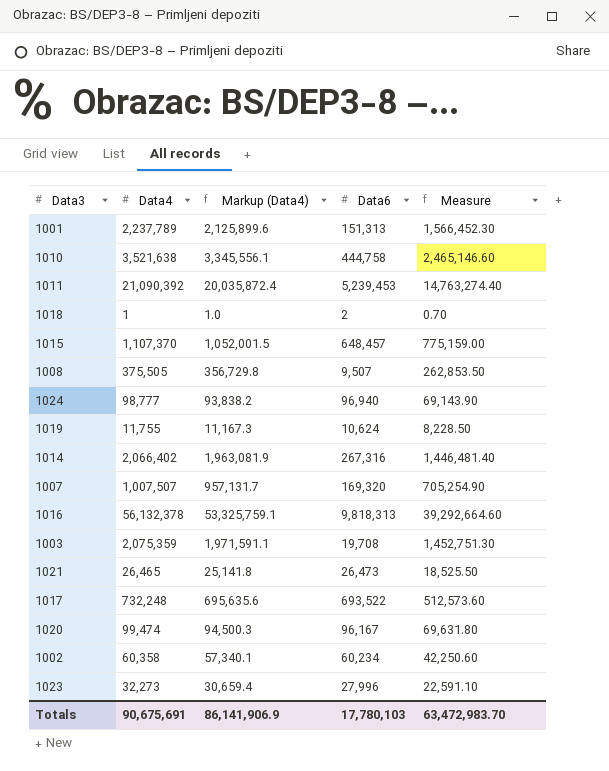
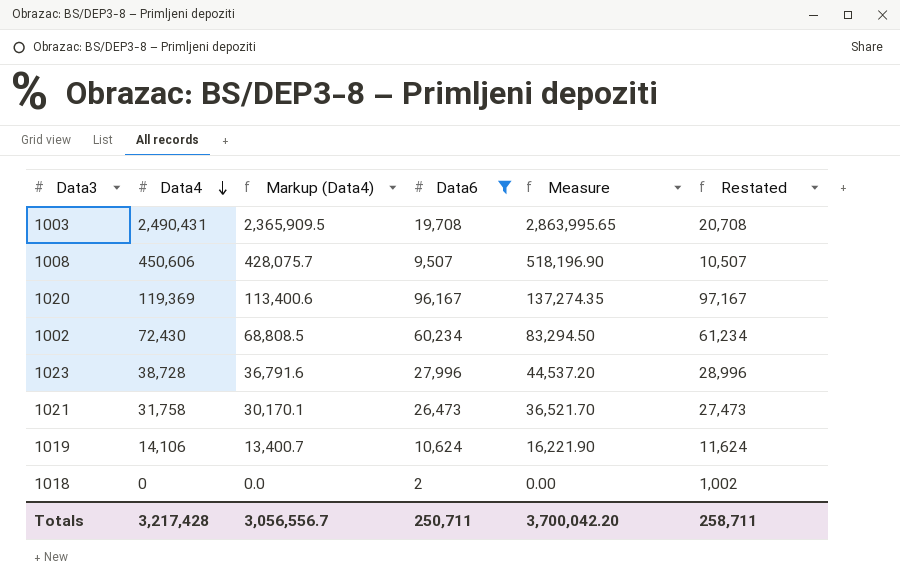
filter: none -> Data6 <= 96,167
row order: none -> Data4 descending
column Measure | formula: [Data4] * 0.7 -> [Data4] * 1.15
column Restated | formula: none -> [Data6] + 1000
1003 | Data4: 2,075,359 -> 2,490,431
1003 | Markup (Data4): 1,971,591.1 -> 2,365,909.5
1008 | Data4: 375,505 -> 450,606
1008 | Markup (Data4): 356,729.8 -> 428,075.7
1020 | Data4: 99,474 -> 119,369
1020 | Markup (Data4): 94,500.3 -> 113,400.6
1002 | Data4: 60,358 -> 72,430
1002 | Markup (Data4): 57,340.1 -> 68,808.5
1023 | Data4: 32,273 -> 38,728
1023 | Markup (Data4): 30,659.4 -> 36,791.6
1021 | Data4: 26,465 -> 31,758
1021 | Markup (Data4): 25,141.8 -> 30,170.1
1019 | Data4: 11,755 -> 14,106
1019 | Markup (Data4): 11,167.3 -> 13,400.7
1018 | Data4: 1 -> 0
1018 | Markup (Data4): 1.0 -> 0.0
Totals | Data4: 90,675,691 -> 3,217,428
Totals | Markup (Data4): 86,141,906.9 -> 3,056,556.7
Totals | Data6: 17,780,103 -> 250,711
Totals | Measure: 63,472,983.70 -> 3,700,042.20

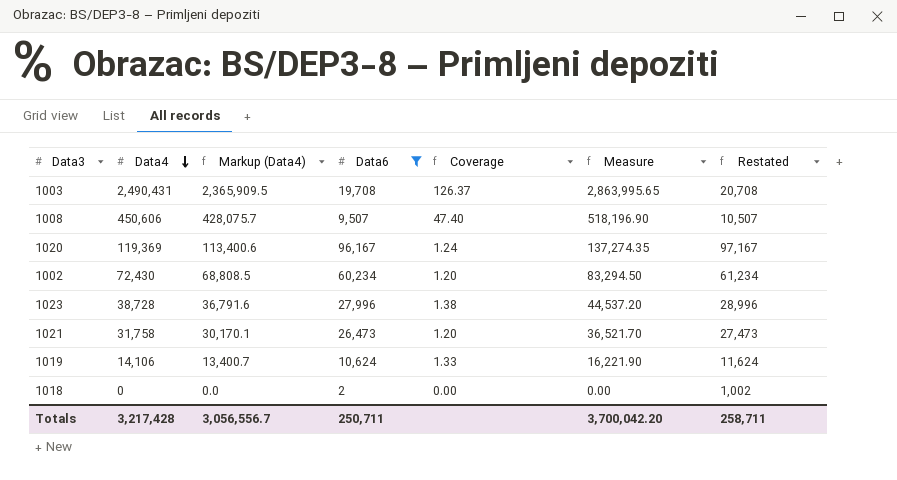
column Coverage | formula: none -> [Data4] / [Data6]

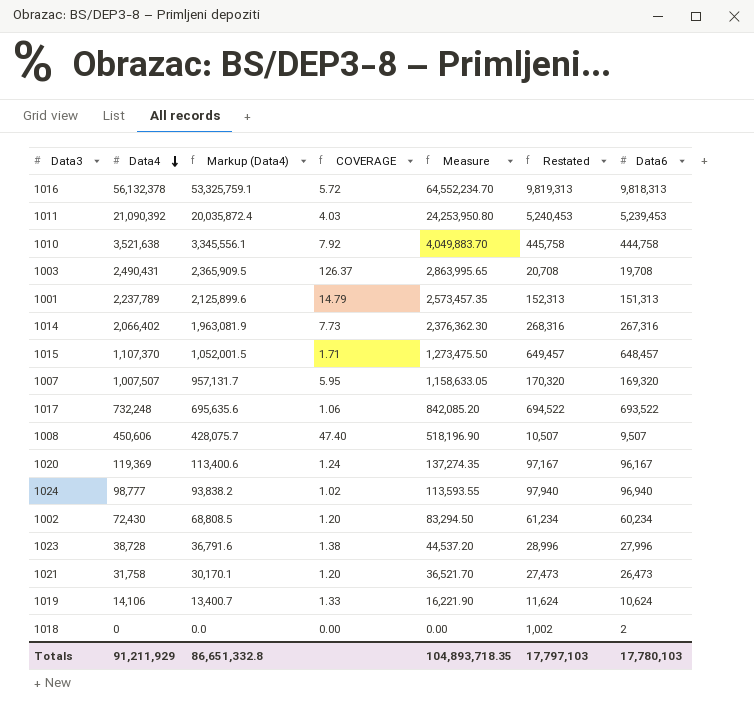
filter: Data6 <= 96,167 -> none
column name: Coverage -> COVERAGE
column Data6 | position: 4 -> 7
Totals | Data4: 3,217,428 -> 91,211,929
Totals | Markup (Data4): 3,056,556.7 -> 86,651,332.8
Totals | Measure: 3,700,042.20 -> 104,893,718.35
Totals | Restated: 258,711 -> 17,797,103
Totals | Data6: 250,711 -> 17,780,103

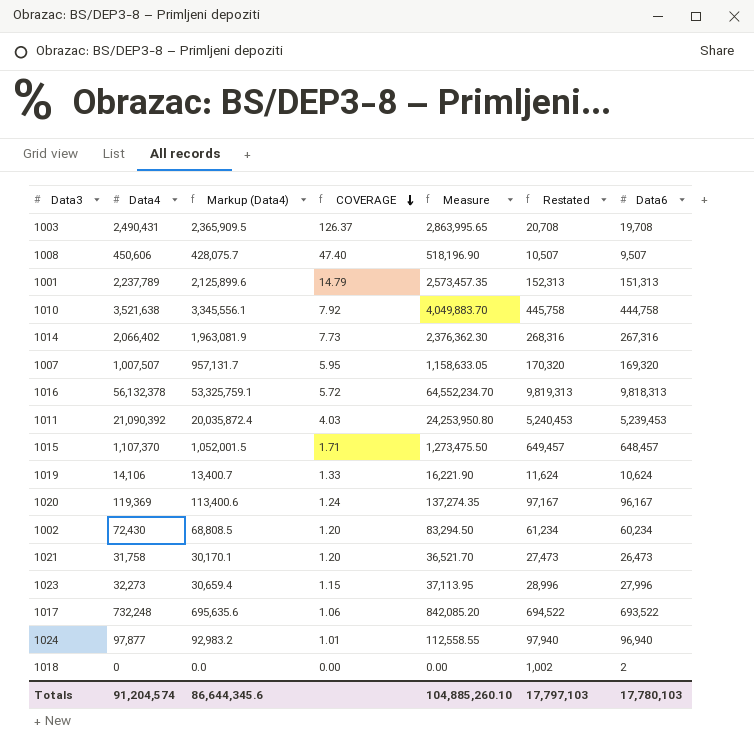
row order: Data4 descending -> COVERAGE descending
1023 | Data4: 38,728 -> 32,273
1023 | Markup (Data4): 36,791.6 -> 30,659.4
1023 | COVERAGE: 1.38 -> 1.15
1023 | Measure: 44,537.20 -> 37,113.95
1024 | Data4: 98,777 -> 97,877
1024 | Markup (Data4): 93,838.2 -> 92,983.2
1024 | COVERAGE: 1.02 -> 1.01
1024 | Measure: 113,593.55 -> 112,558.55
Totals | Data4: 91,211,929 -> 91,204,574
Totals | Markup (Data4): 86,651,332.8 -> 86,644,345.6
Totals | Measure: 104,893,718.35 -> 104,885,260.10

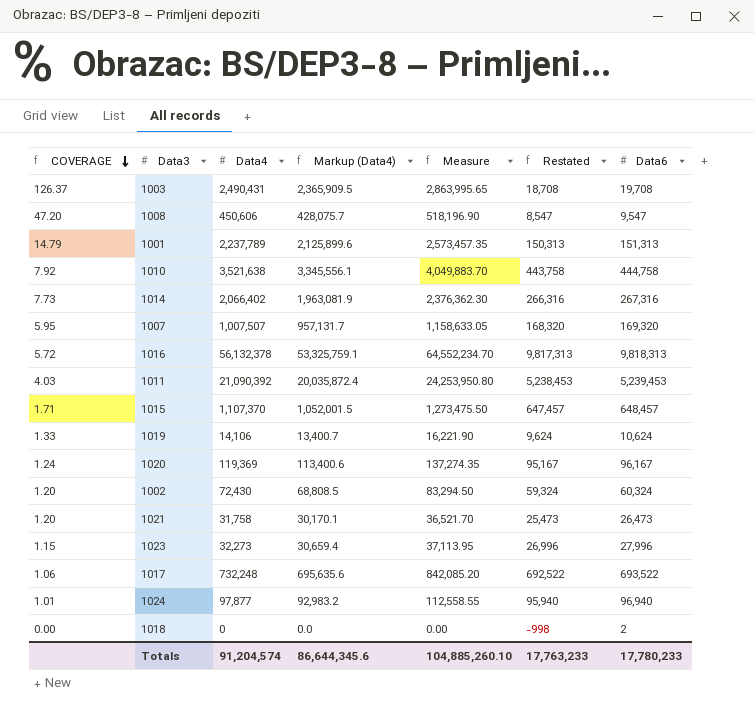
column COVERAGE | position: 4 -> 1
column Restated | formula: [Data6] + 1000 -> [Data6] - 1000
1008 | COVERAGE: 47.40 -> 47.20
1008 | Data6: 9,507 -> 9,547
1002 | Data6: 60,234 -> 60,324
Totals | Restated: 17,797,103 -> 17,763,233
Totals | Data6: 17,780,103 -> 17,780,233

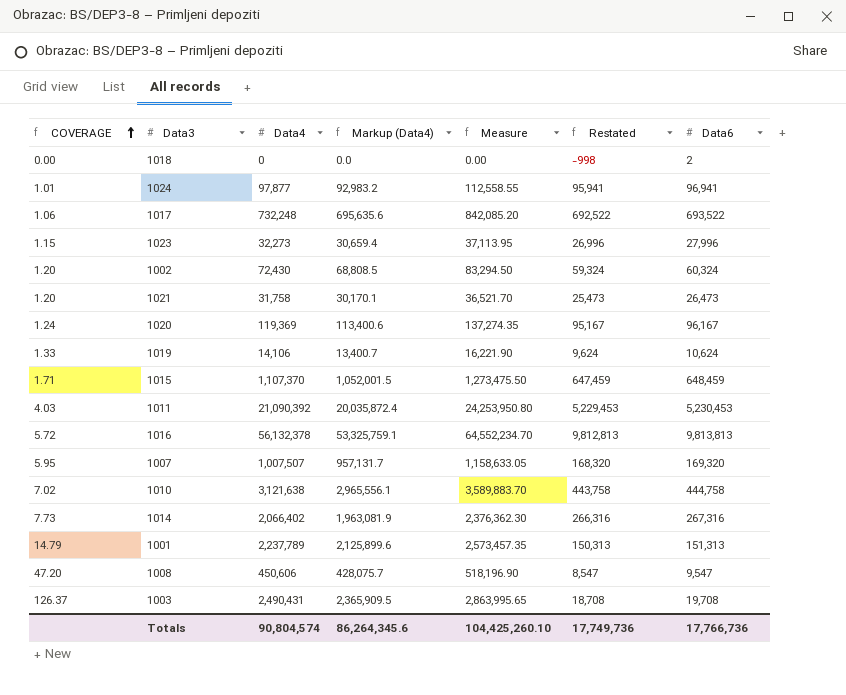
row order: COVERAGE descending -> COVERAGE ascending
1024 | Restated: 95,940 -> 95,941
1024 | Data6: 96,940 -> 96,941
1015 | Restated: 647,457 -> 647,459
1015 | Data6: 648,457 -> 648,459
1011 | Restated: 5,238,453 -> 5,229,453
1011 | Data6: 5,239,453 -> 5,230,453
1016 | Restated: 9,817,313 -> 9,812,813
1016 | Data6: 9,818,313 -> 9,813,813
1010 | COVERAGE: 7.92 -> 7.02
1010 | Data4: 3,521,638 -> 3,121,638
1010 | Markup (Data4): 3,345,556.1 -> 2,965,556.1
1010 | Measure: 4,049,883.70 -> 3,589,883.70
Totals | Data4: 91,204,574 -> 90,804,574
Totals | Markup (Data4): 86,644,345.6 -> 86,264,345.6
Totals | Measure: 104,885,260.10 -> 104,425,260.10
Totals | Restated: 17,763,233 -> 17,749,736
Totals | Data6: 17,780,233 -> 17,766,736

